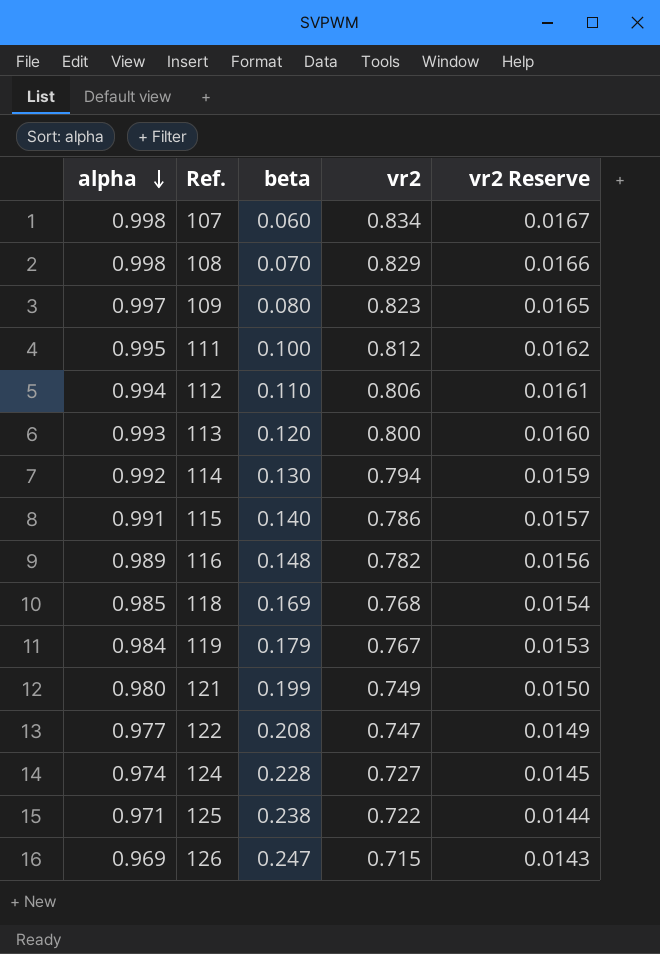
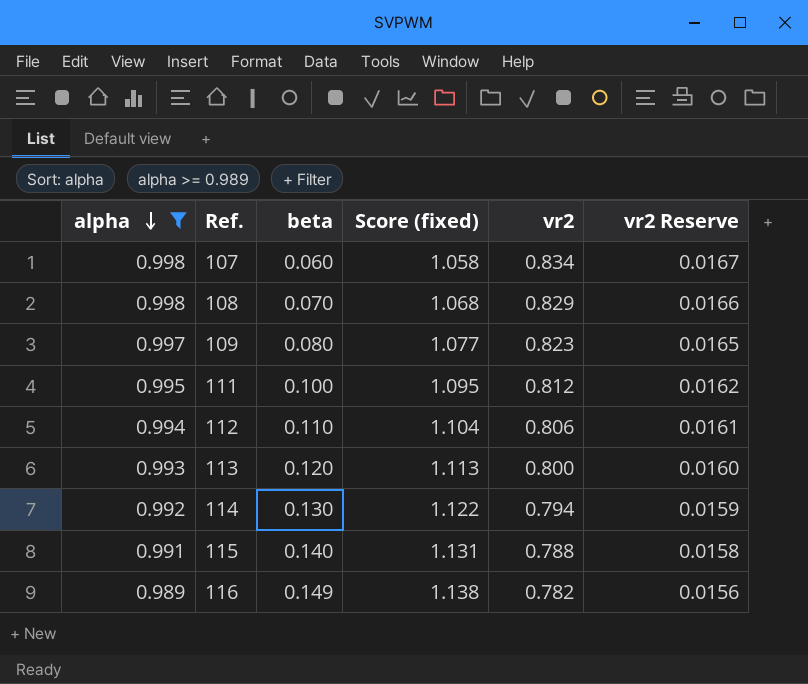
filter: none -> alpha >= 0.989
column Score (fixed) | formula: none -> [alpha] + [beta]
115 | vr2: 0.786 -> 0.788
115 | vr2 Reserve: 0.0157 -> 0.0158
116 | beta: 0.148 -> 0.149

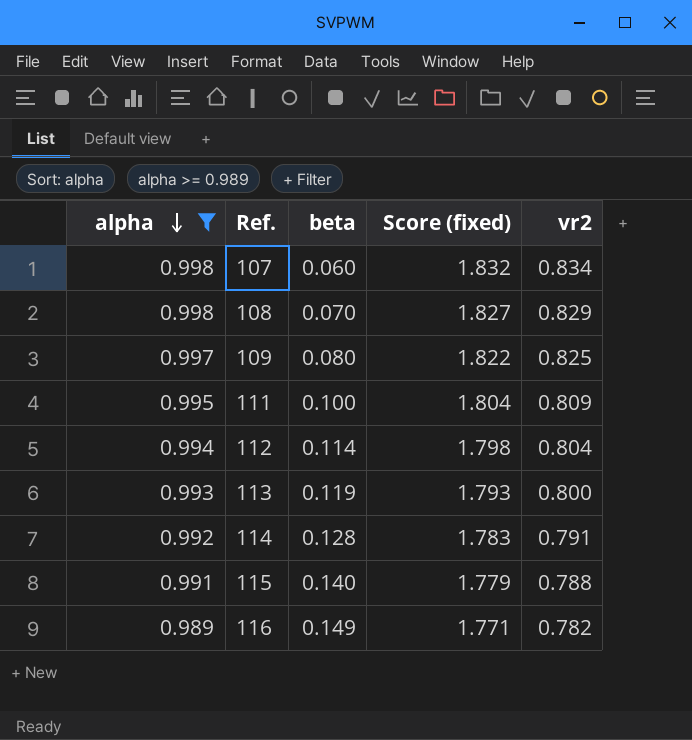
column vr2 Reserve | formula: [vr2] * 0.02 -> none
column Score (fixed) | formula: [alpha] + [beta] -> [alpha] + [vr2]
109 | vr2: 0.823 -> 0.825
111 | vr2: 0.812 -> 0.809
112 | beta: 0.110 -> 0.114
112 | vr2: 0.806 -> 0.804
113 | beta: 0.120 -> 0.119
114 | beta: 0.130 -> 0.128
114 | vr2: 0.794 -> 0.791

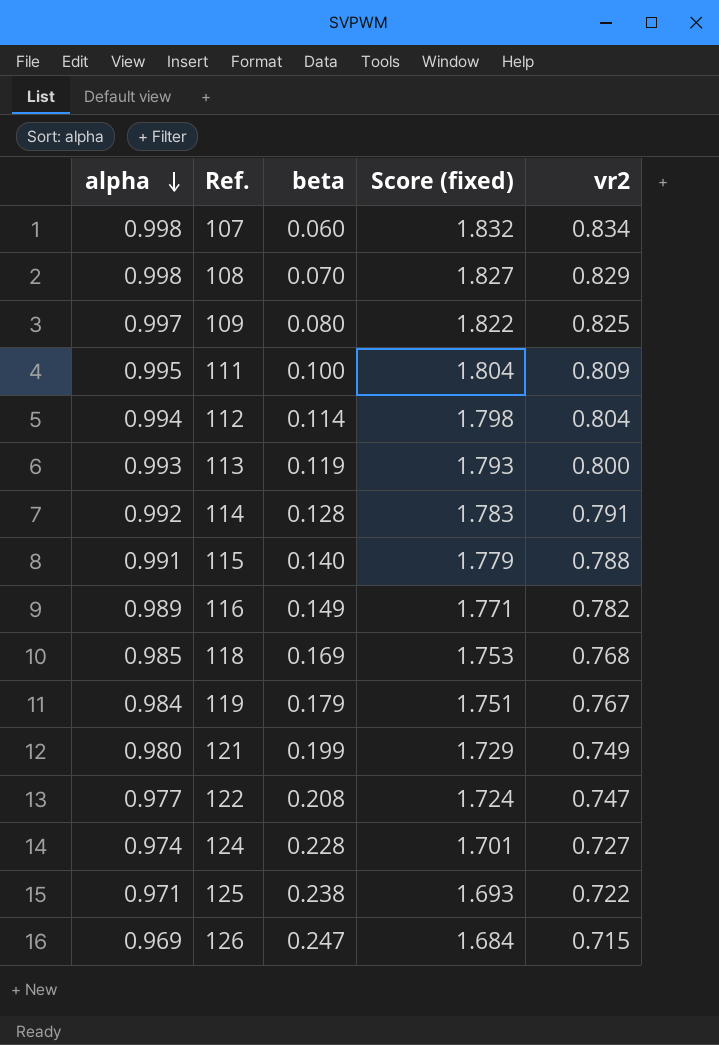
filter: alpha >= 0.989 -> none

